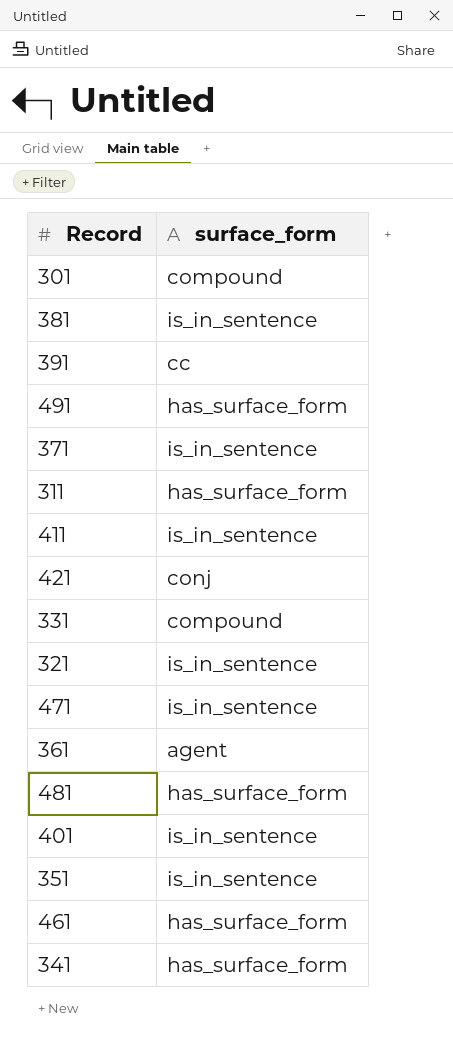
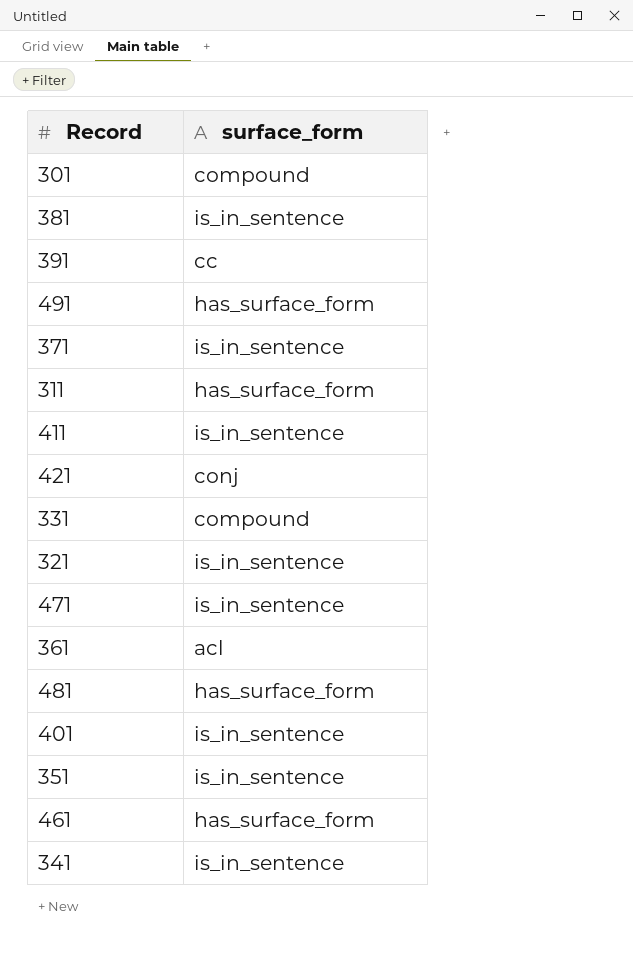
361 | surface_form: agent -> acl
341 | surface_form: has_surface_form -> is_in_sentence

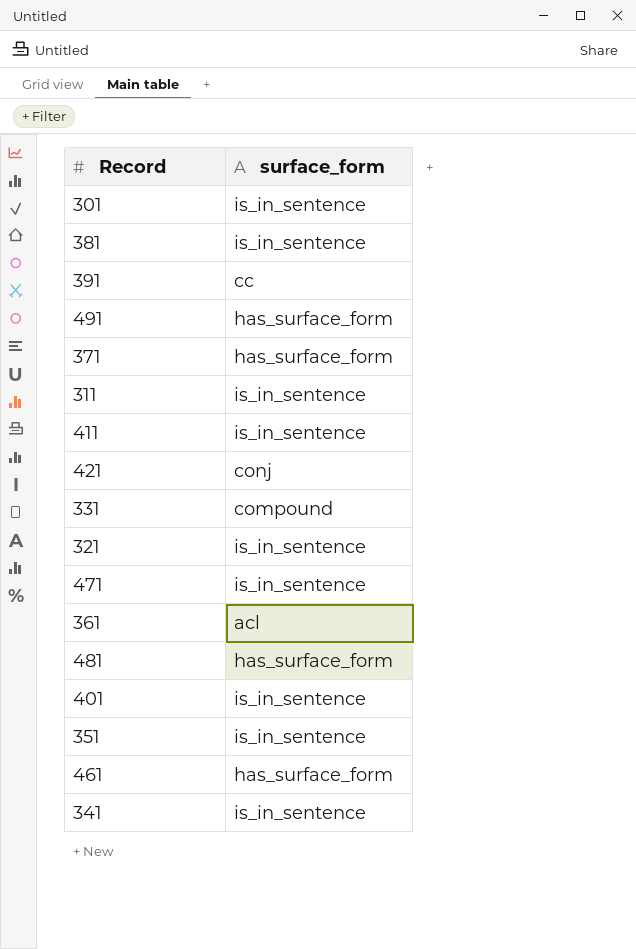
301 | surface_form: compound -> is_in_sentence
371 | surface_form: is_in_sentence -> has_surface_form
311 | surface_form: has_surface_form -> is_in_sentence

